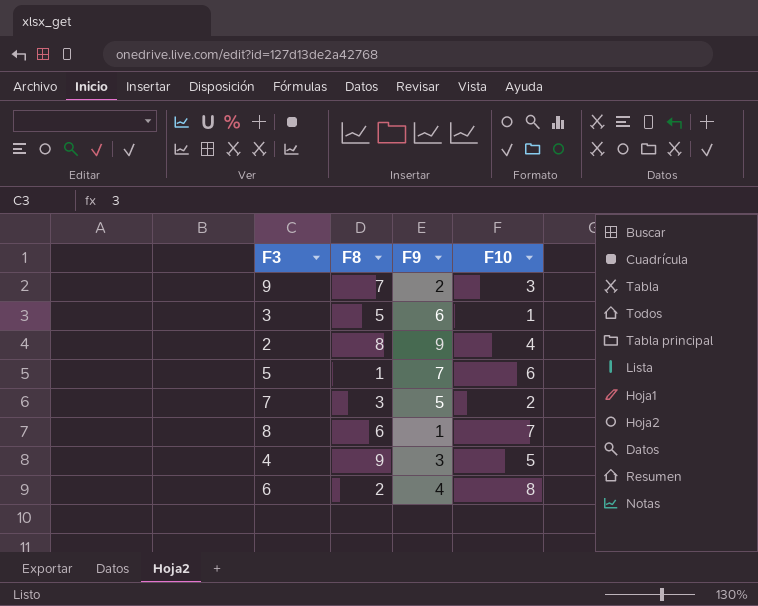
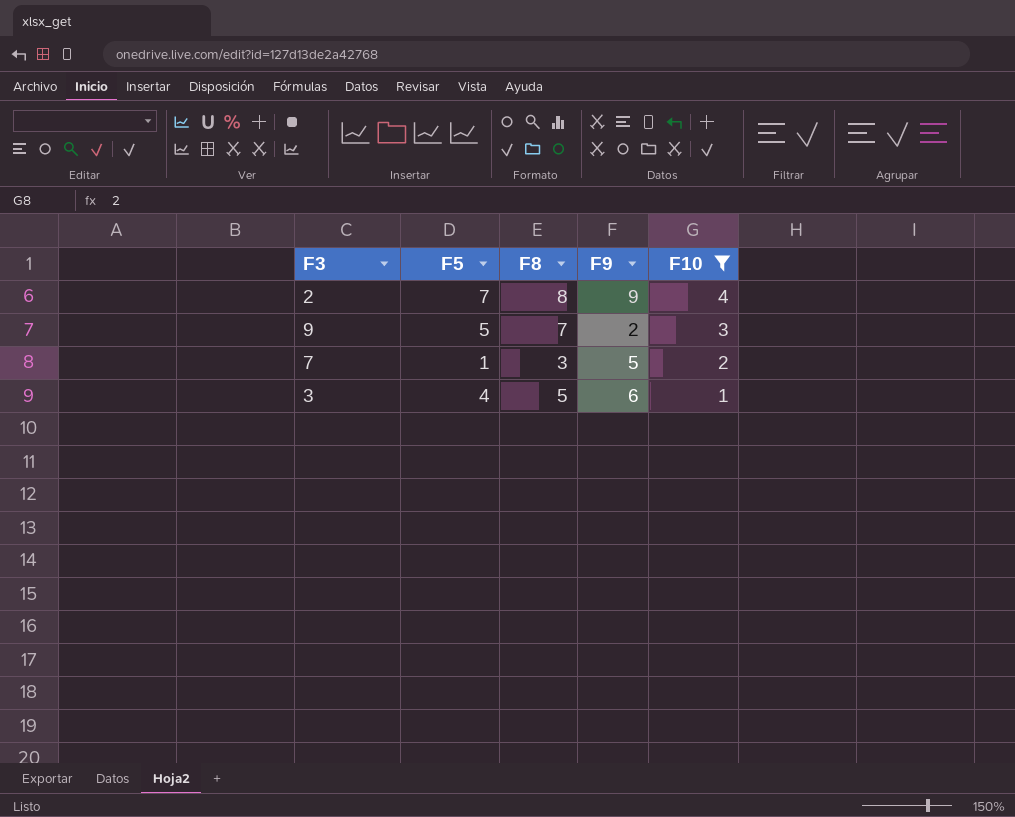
filter: none -> F10 <= 4
row order: none -> F10 descending
column F5 | position: none -> 2

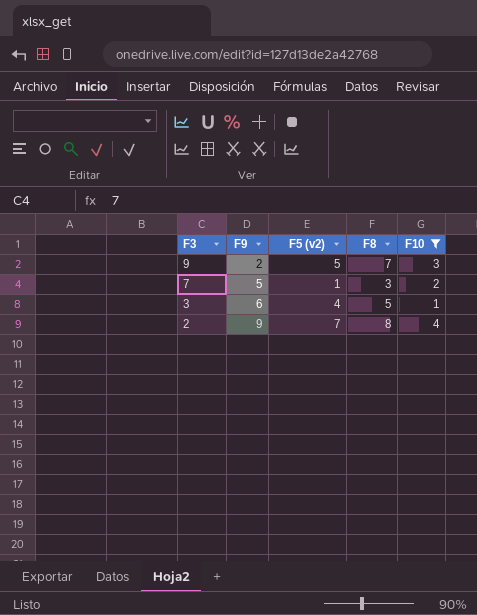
row order: F10 descending -> F3 descending
column F9 | position: 4 -> 2
column name: F5 -> F5 (v2)

